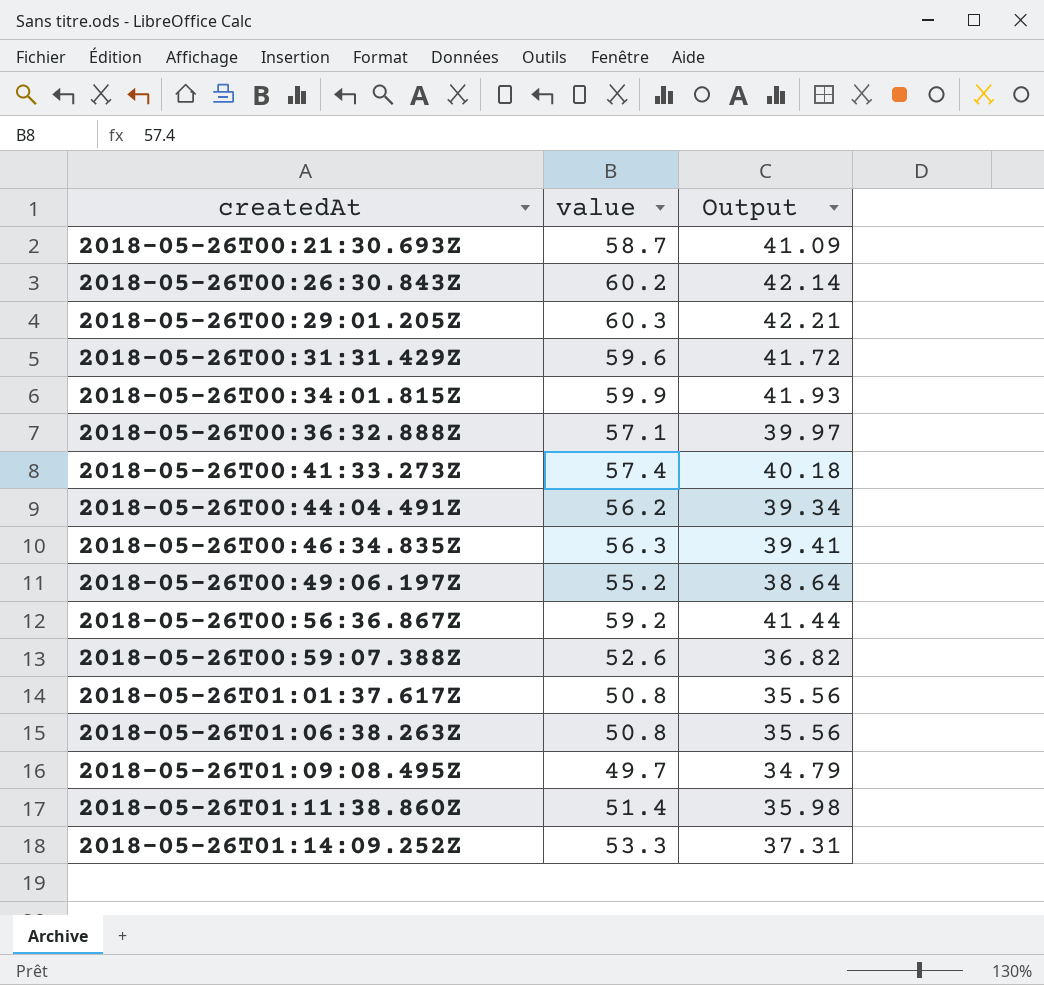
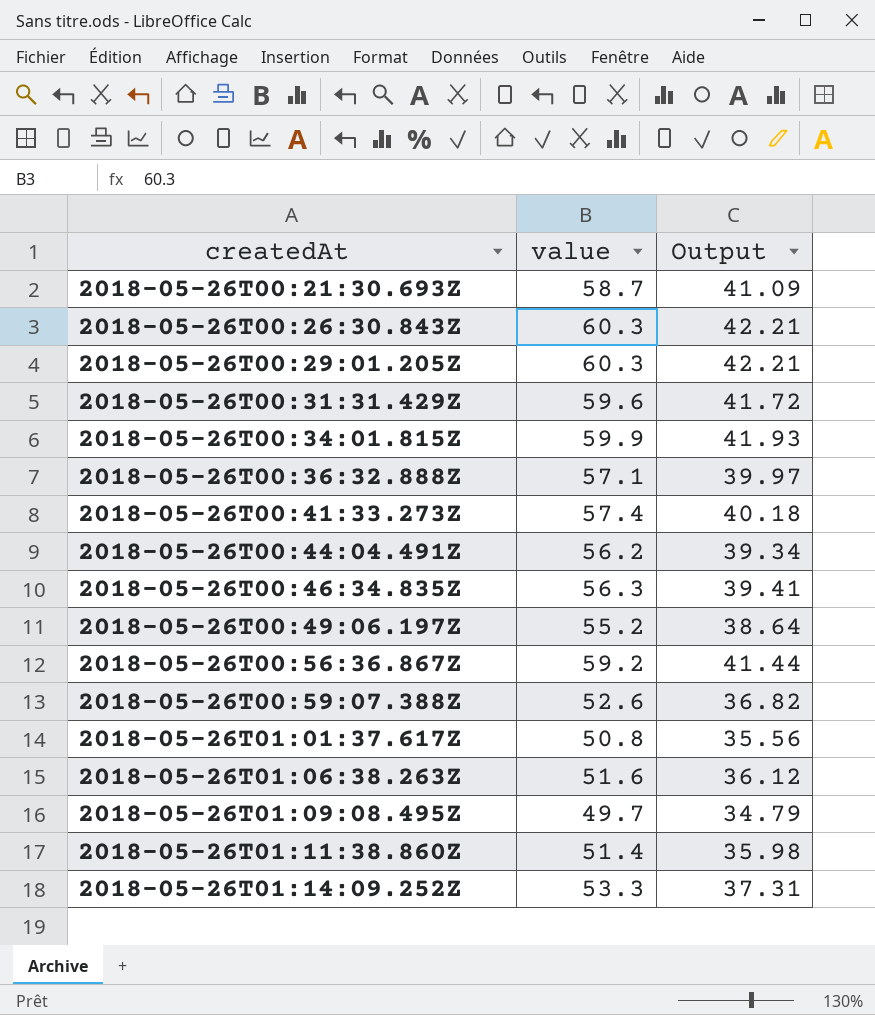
2018-05-26T00:26:30.843Z | value: 60.2 -> 60.3
2018-05-26T00:26:30.843Z | Output: 42.14 -> 42.21
2018-05-26T01:06:38.263Z | value: 50.8 -> 51.6
2018-05-26T01:06:38.263Z | Output: 35.56 -> 36.12

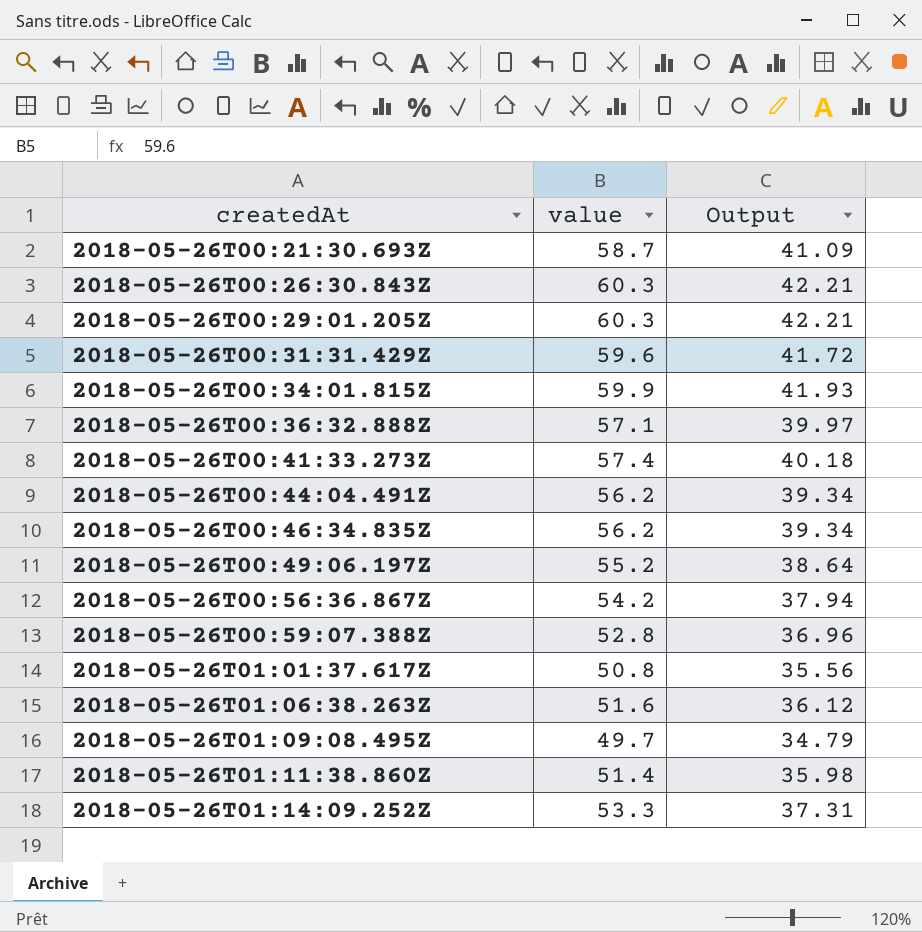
2018-05-26T00:46:34.835Z | value: 56.3 -> 56.2
2018-05-26T00:46:34.835Z | Output: 39.41 -> 39.34
2018-05-26T00:56:36.867Z | value: 59.2 -> 54.2
2018-05-26T00:56:36.867Z | Output: 41.44 -> 37.94
2018-05-26T00:59:07.388Z | value: 52.6 -> 52.8
2018-05-26T00:59:07.388Z | Output: 36.82 -> 36.96

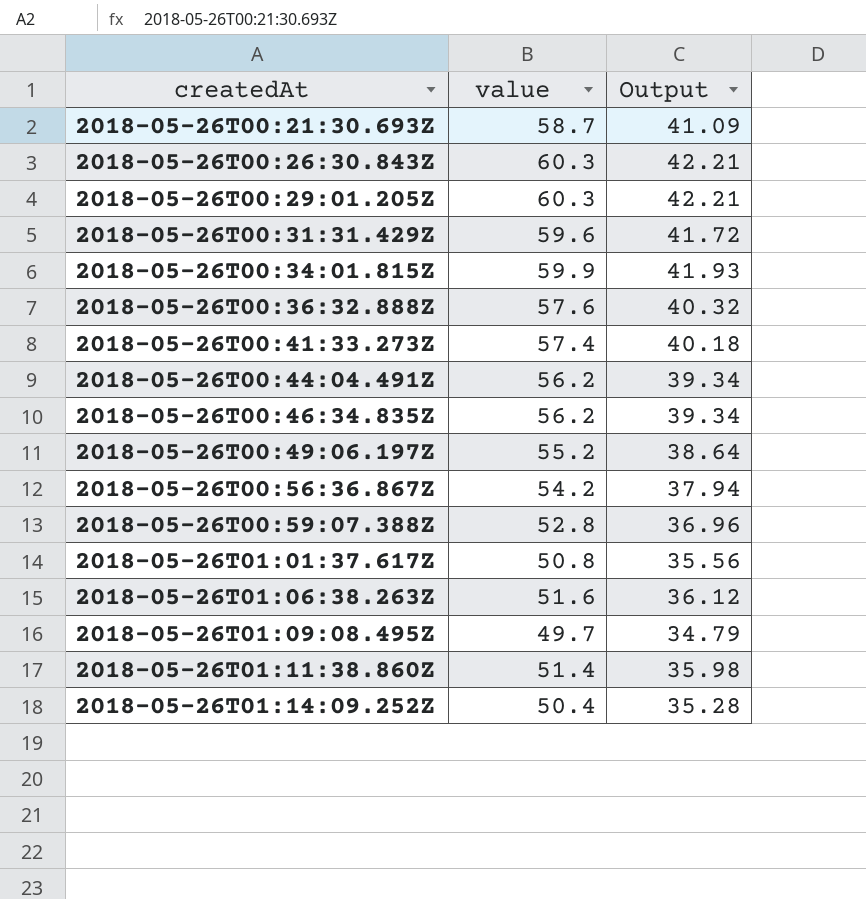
2018-05-26T00:36:32.888Z | value: 57.1 -> 57.6
2018-05-26T00:36:32.888Z | Output: 39.97 -> 40.32
2018-05-26T01:14:09.252Z | value: 53.3 -> 50.4
2018-05-26T01:14:09.252Z | Output: 37.31 -> 35.28

